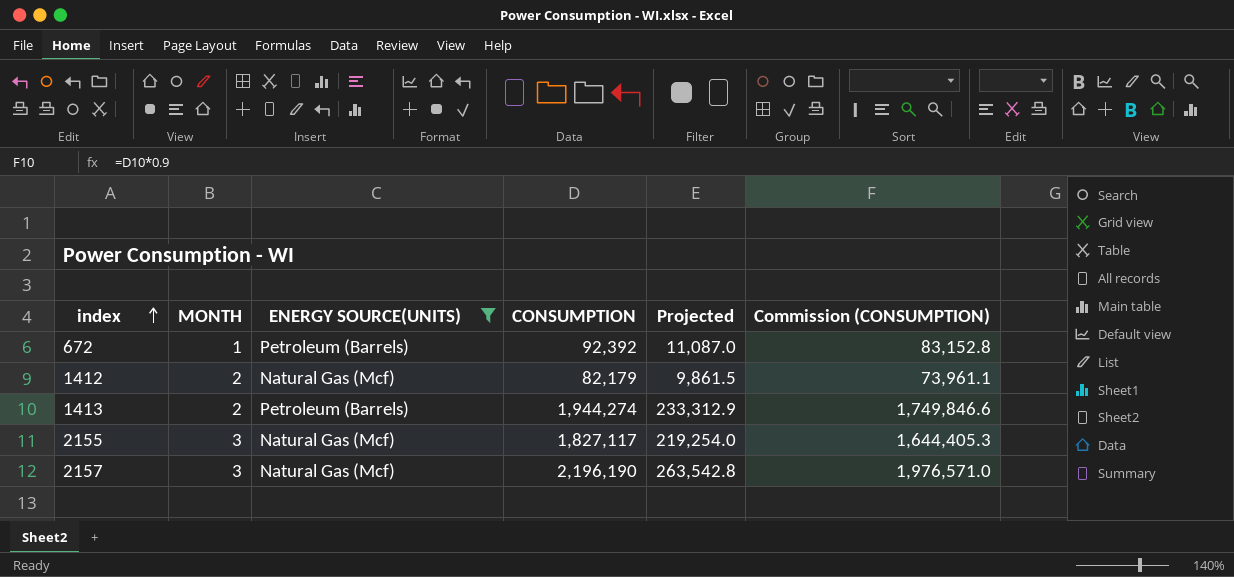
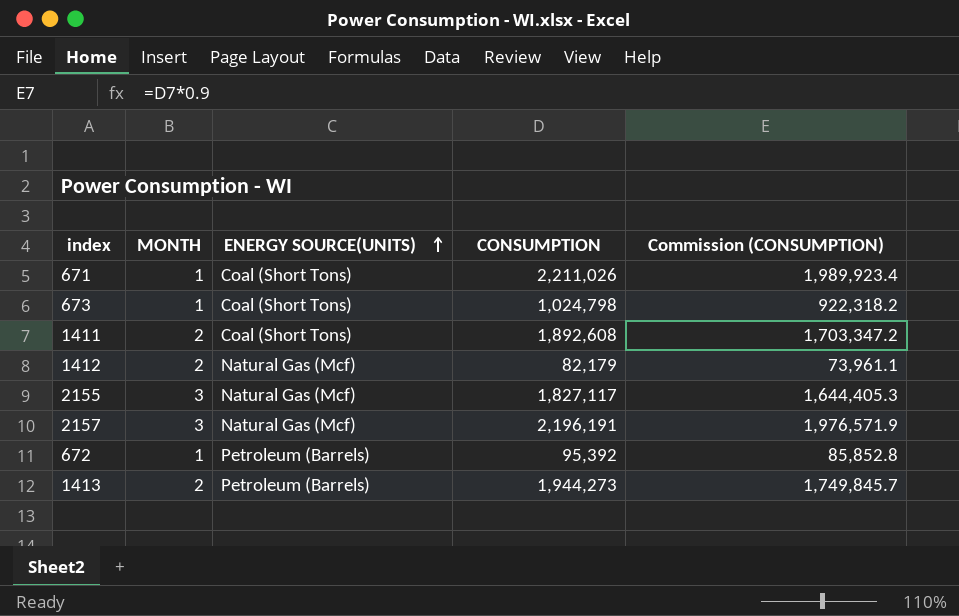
filter: ENERGY SOURCE(UNITS) != Coal (Short Tons) -> none
row order: index ascending -> ENERGY SOURCE(UNITS) ascending
column Projected | formula: [CONSUMPTION] * 0.12 -> none
2157 | CONSUMPTION: 2,196,190 -> 2,196,191
2157 | Commission (CONSUMPTION): 1,976,571.0 -> 1,976,571.9
672 | CONSUMPTION: 92,392 -> 95,392
672 | Commission (CONSUMPTION): 83,152.8 -> 85,852.8
1413 | CONSUMPTION: 1,944,274 -> 1,944,273
1413 | Commission (CONSUMPTION): 1,749,846.6 -> 1,749,845.7

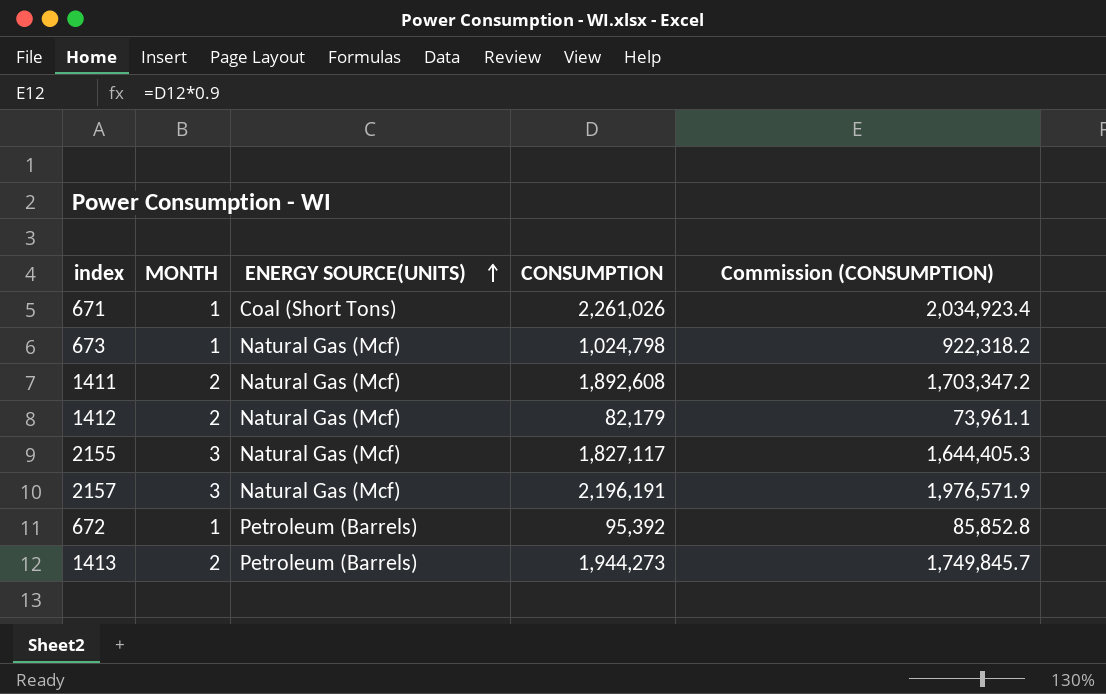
671 | CONSUMPTION: 2,211,026 -> 2,261,026
671 | Commission (CONSUMPTION): 1,989,923.4 -> 2,034,923.4
673 | ENERGY SOURCE(UNITS): Coal (Short Tons) -> Natural Gas (Mcf)
1411 | ENERGY SOURCE(UNITS): Coal (Short Tons) -> Natural Gas (Mcf)

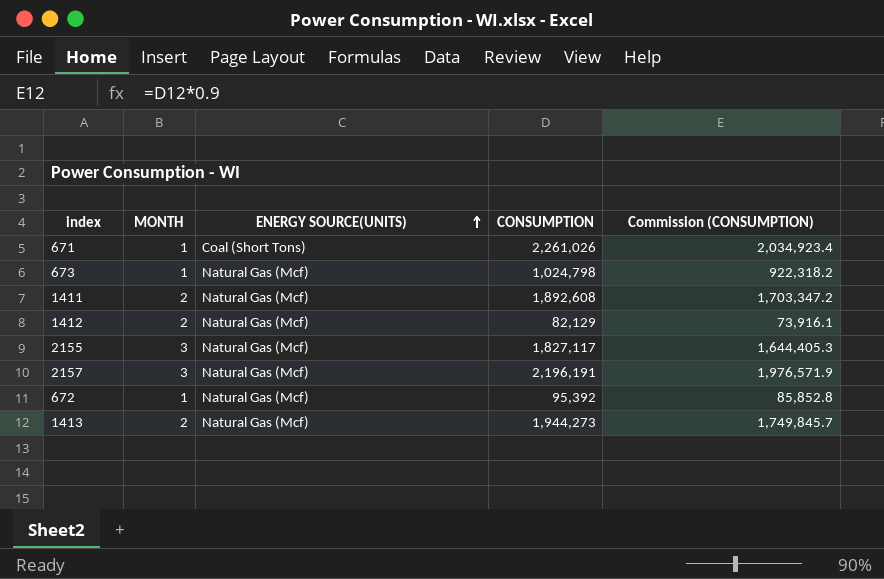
1412 | CONSUMPTION: 82,179 -> 82,129
1412 | Commission (CONSUMPTION): 73,961.1 -> 73,916.1
672 | ENERGY SOURCE(UNITS): Petroleum (Barrels) -> Natural Gas (Mcf)
1413 | ENERGY SOURCE(UNITS): Petroleum (Barrels) -> Natural Gas (Mcf)

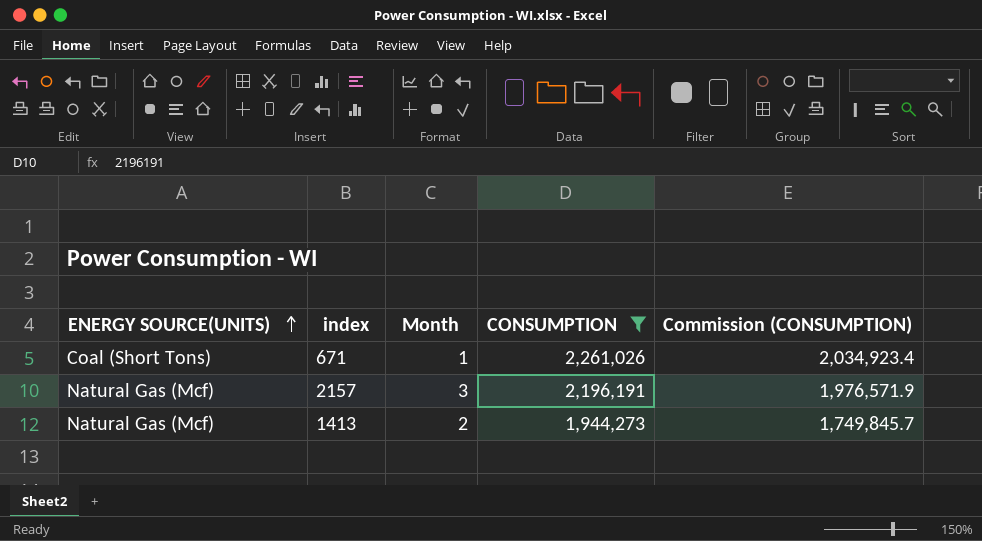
filter: none -> CONSUMPTION >= 1,944,273
column ENERGY SOURCE(UNITS) | position: 3 -> 1
column name: MONTH -> Month

